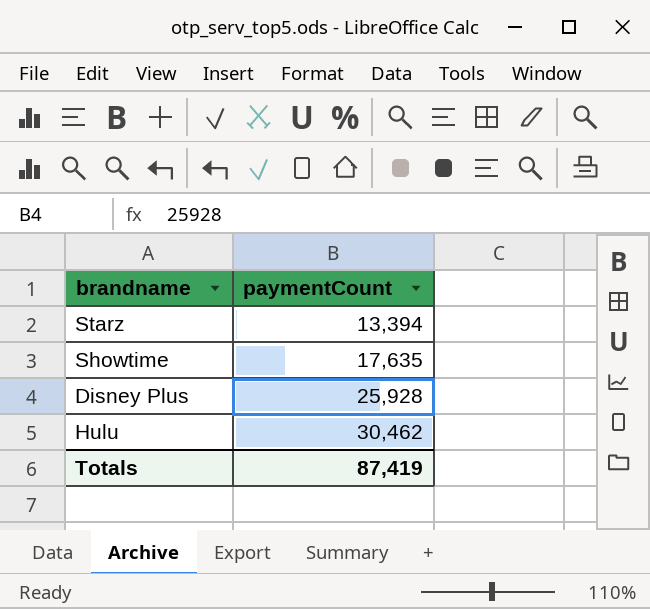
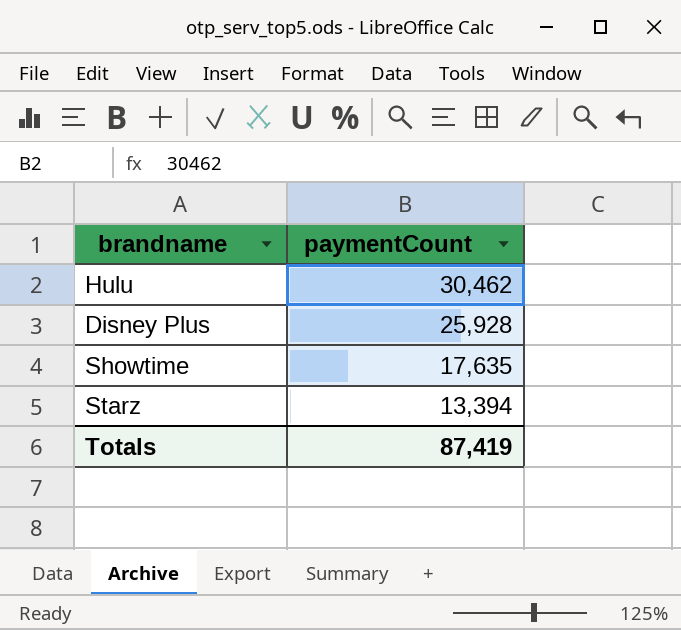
row order: paymentCount ascending -> paymentCount descending

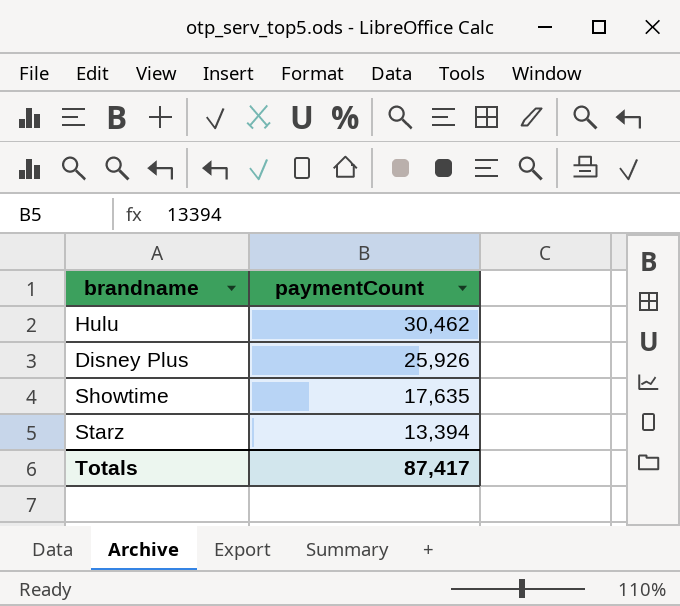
Disney Plus | paymentCount: 25,928 -> 25,926
Totals | paymentCount: 87,419 -> 87,417

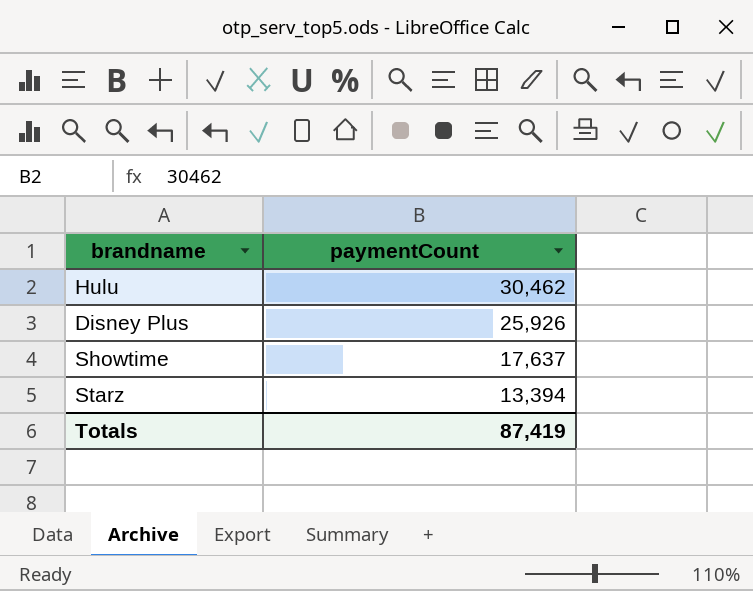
Showtime | paymentCount: 17,635 -> 17,637
Totals | paymentCount: 87,417 -> 87,419

